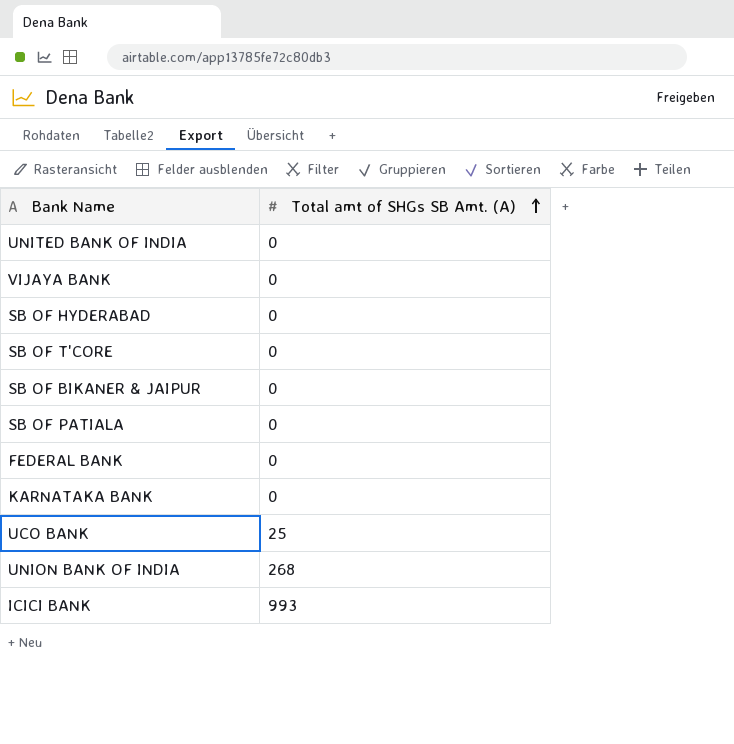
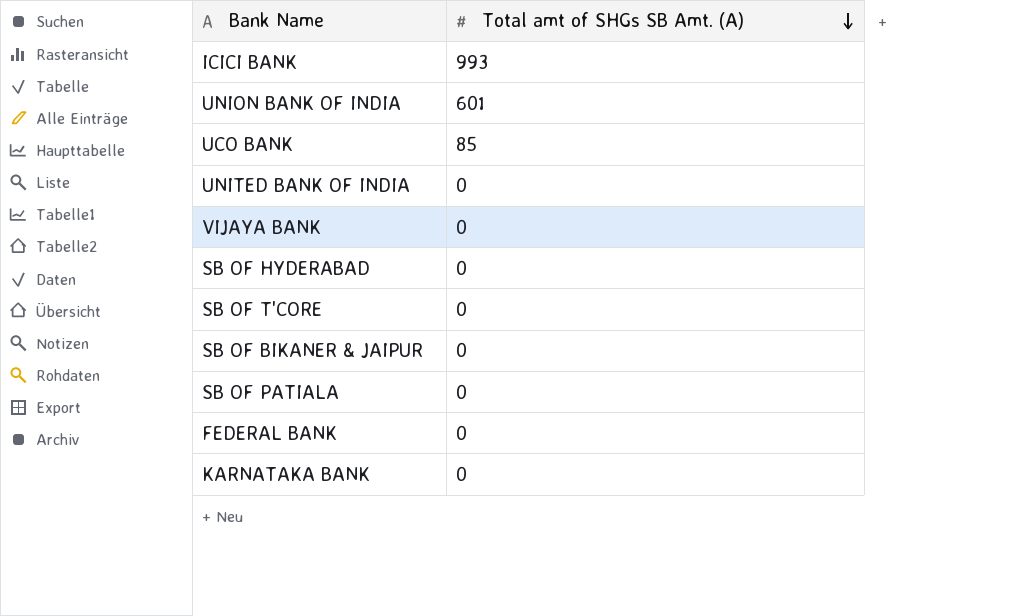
row order: Total amt of SHGs SB Amt. (A) ascending -> Total amt of SHGs SB Amt. (A) descending
UNION BANK OF INDIA | Total amt of SHGs SB Amt. (A): 268 -> 601
UCO BANK | Total amt of SHGs SB Amt. (A): 25 -> 85

